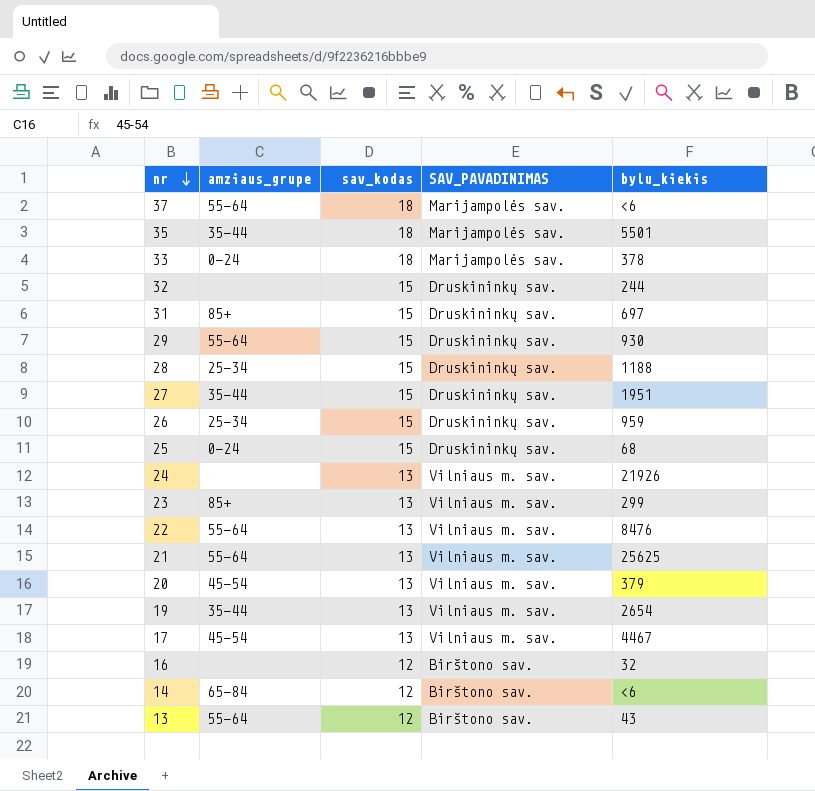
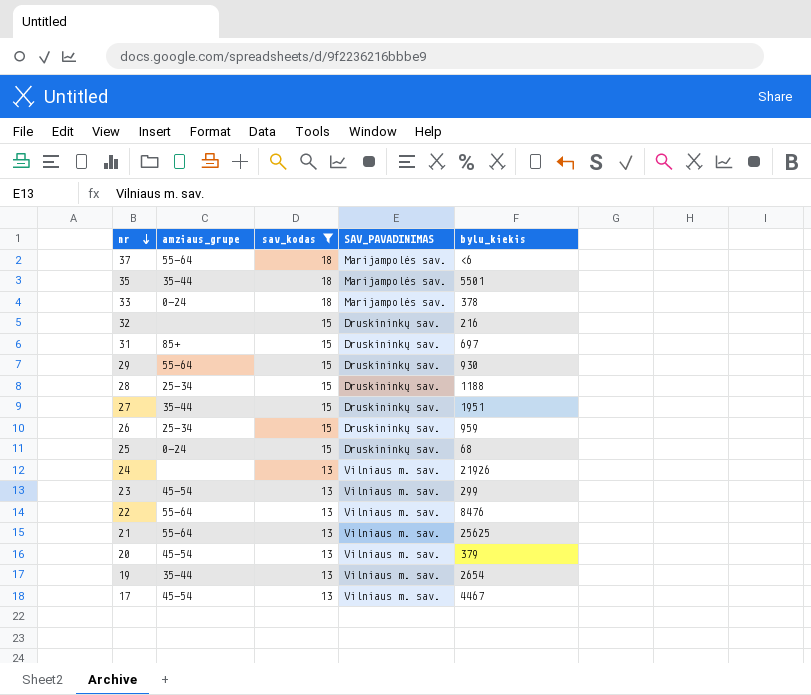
filter: none -> sav_kodas != 12
32 | bylu_kiekis: 244 -> 216
23 | amziaus_grupe: 85+ -> 45-54

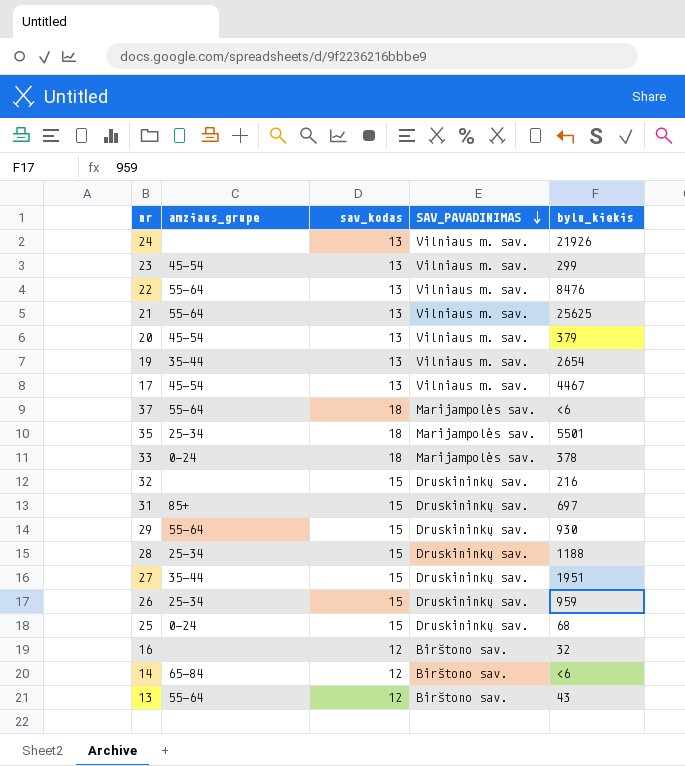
filter: sav_kodas != 12 -> none
row order: nr descending -> SAV_PAVADINIMAS descending
35 | amziaus_grupe: 35-44 -> 25-34

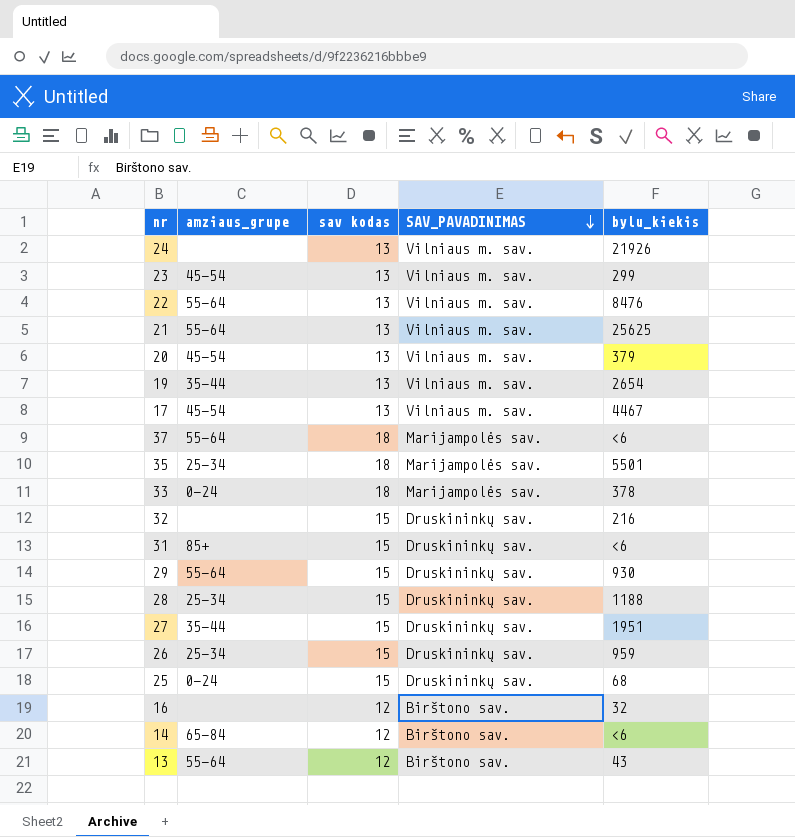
column name: sav_kodas -> sav kodas
31 | bylu_kiekis: 697 -> <6

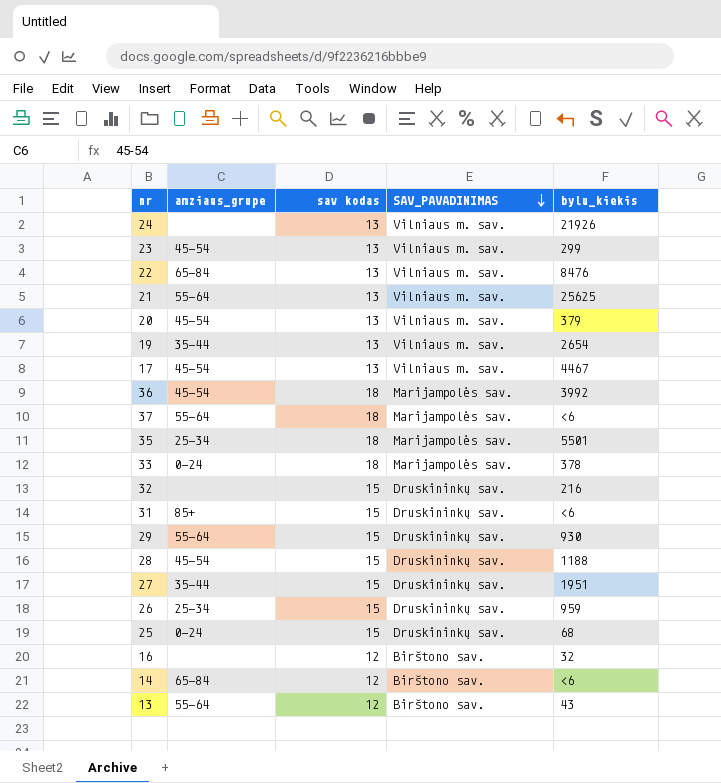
22 | amziaus_grupe: 55-64 -> 65-84
row 36: none -> 45-54 | 18 | Marijampolės sav. | 3992
28 | amziaus_grupe: 25-34 -> 45-54

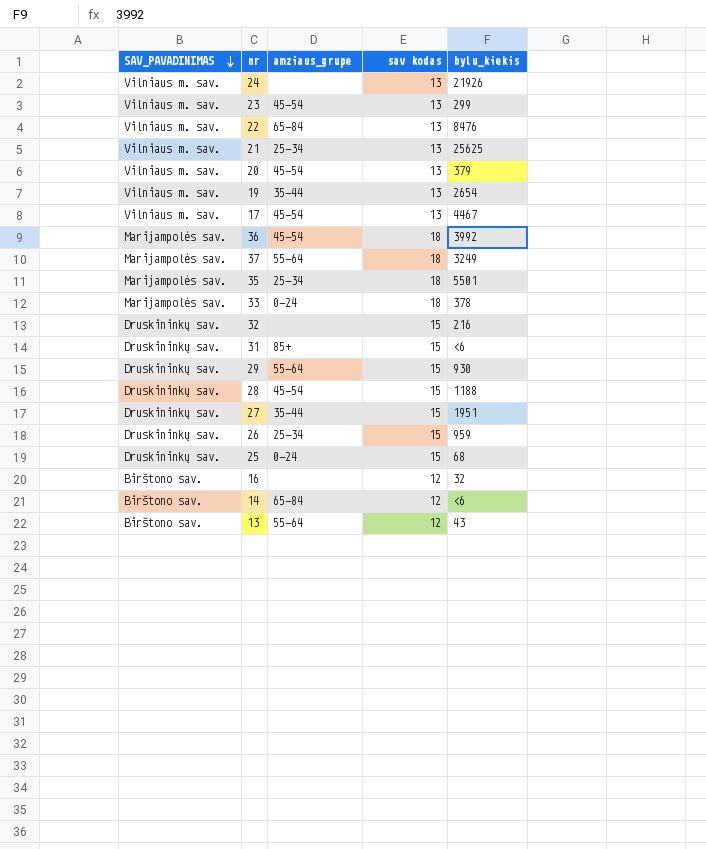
column SAV_PAVADINIMAS | position: 4 -> 1
21 | amziaus_grupe: 55-64 -> 25-34
37 | bylu_kiekis: <6 -> 3249

